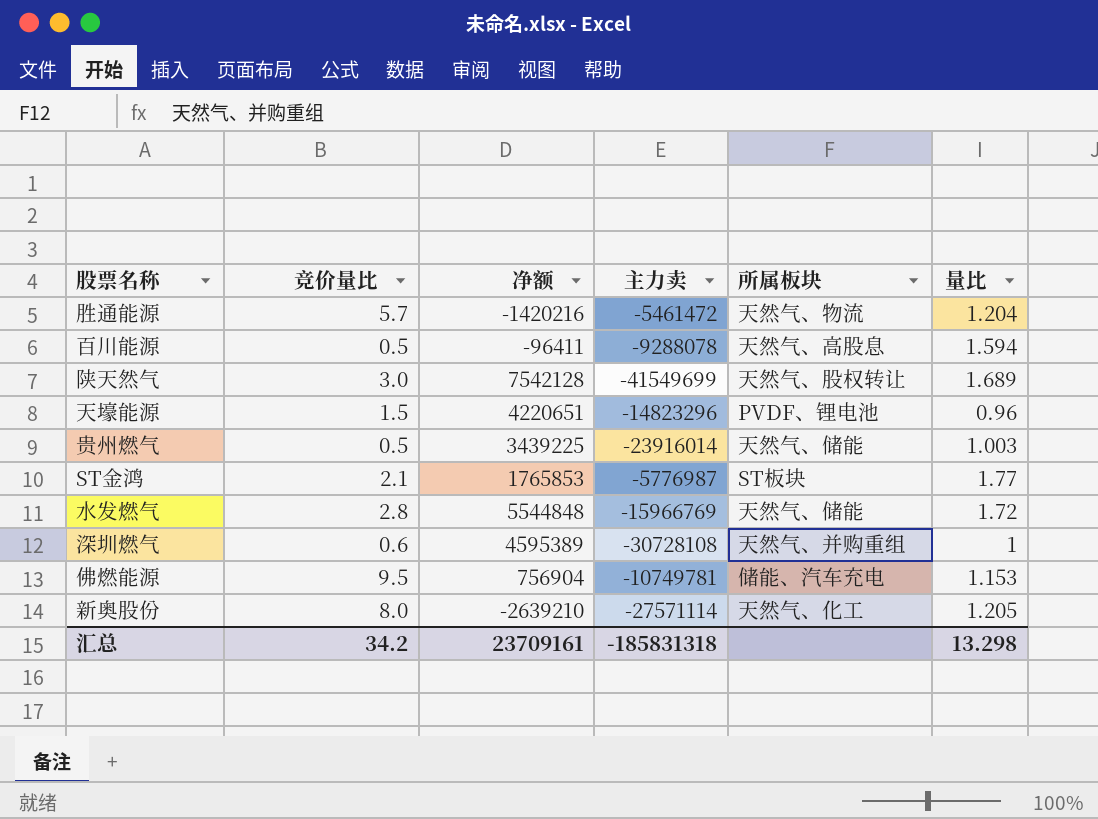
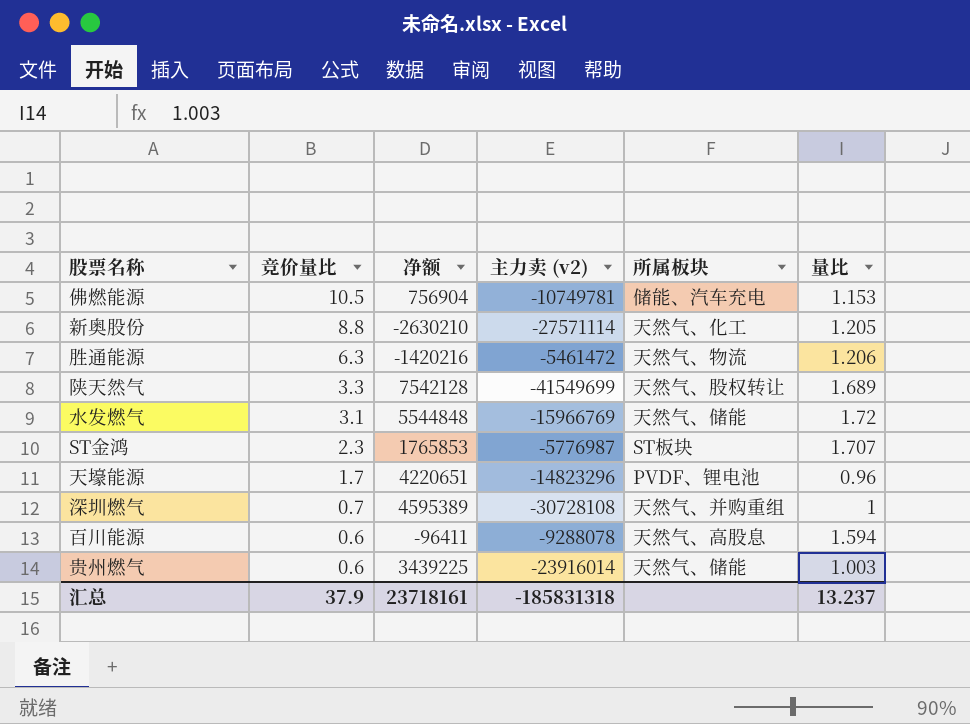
row order: none -> 竞价量比 descending
column name: 主力卖 -> 主力卖 (v2)
佛燃能源 | 竞价量比: 9.5 -> 10.5
新奥股份 | 竞价量比: 8.0 -> 8.8
新奥股份 | 净额: -2639210 -> -2630210
胜通能源 | 竞价量比: 5.7 -> 6.3
胜通能源 | 量比: 1.204 -> 1.206
陕天然气 | 竞价量比: 3.0 -> 3.3
水发燃气 | 竞价量比: 2.8 -> 3.1
ST金鸿 | 竞价量比: 2.1 -> 2.3
ST金鸿 | 量比: 1.77 -> 1.707
天壕能源 | 竞价量比: 1.5 -> 1.7
深圳燃气 | 竞价量比: 0.6 -> 0.7
百川能源 | 竞价量比: 0.5 -> 0.6
贵州燃气 | 竞价量比: 0.5 -> 0.6
汇总 | 竞价量比: 34.2 -> 37.9
汇总 | 净额: 23709161 -> 23718161
汇总 | 量比: 13.298 -> 13.237

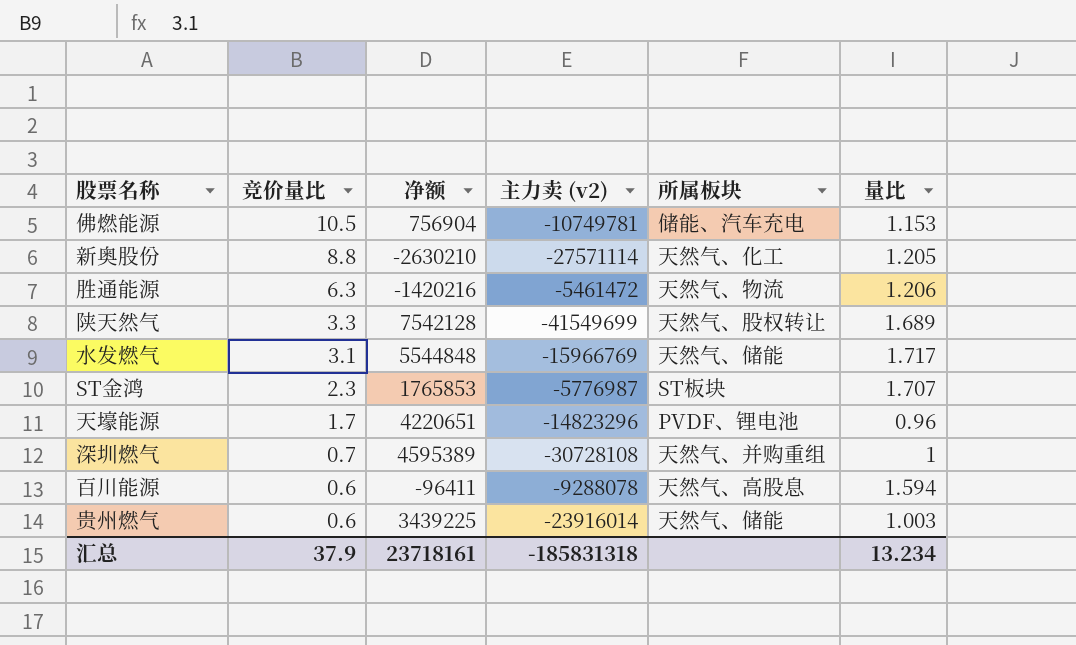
水发燃气 | 量比: 1.72 -> 1.717
汇总 | 量比: 13.237 -> 13.234

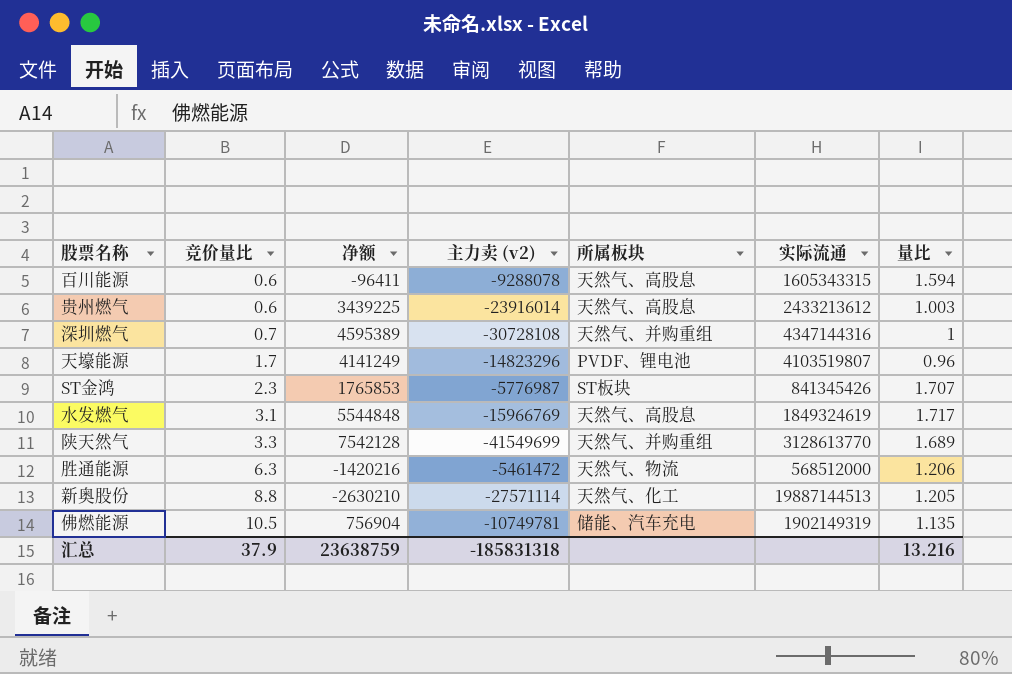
row order: 竞价量比 descending -> 竞价量比 ascending
column 实际流通 | position: none -> 6
贵州燃气 | 所属板块: 天然气、储能 -> 天然气、高股息
天壕能源 | 净额: 4220651 -> 4141249
水发燃气 | 所属板块: 天然气、储能 -> 天然气、高股息
陕天然气 | 所属板块: 天然气、股权转让 -> 天然气、并购重组
佛燃能源 | 量比: 1.153 -> 1.135
汇总 | 净额: 23718161 -> 23638759
汇总 | 量比: 13.234 -> 13.216

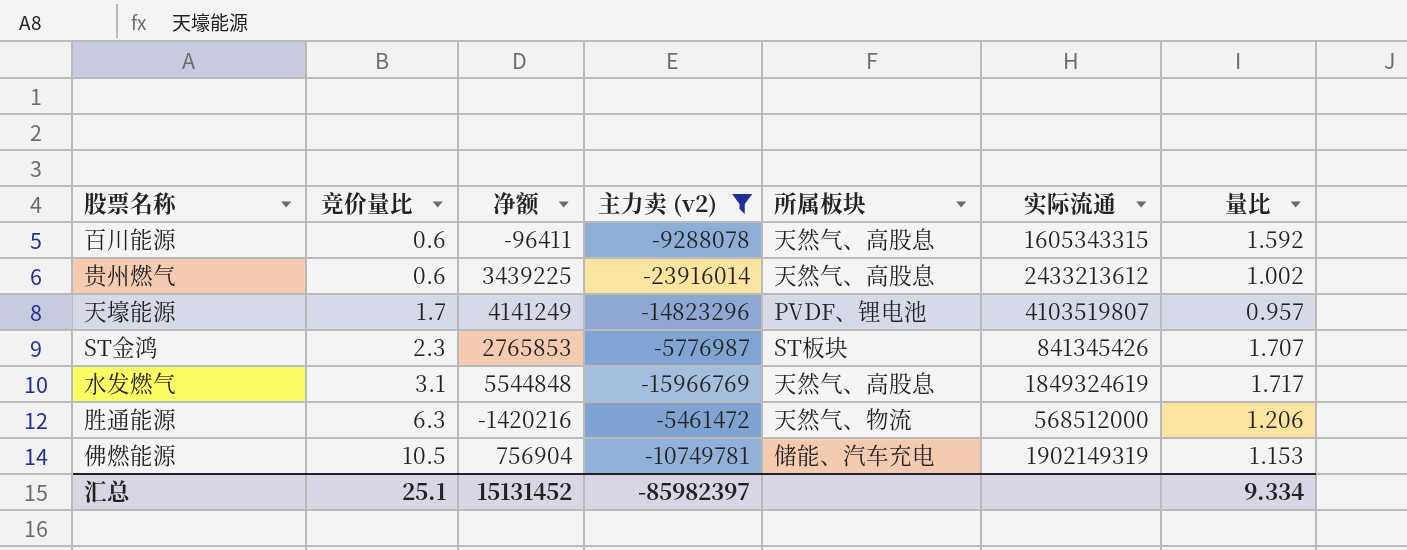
filter: none -> 主力卖 (v2) >= -23916014
百川能源 | 量比: 1.594 -> 1.592
贵州燃气 | 量比: 1.003 -> 1.002
天壕能源 | 量比: 0.96 -> 0.957
ST金鸿 | 净额: 1765853 -> 2765853
佛燃能源 | 量比: 1.135 -> 1.153
汇总 | 竞价量比: 37.9 -> 25.1
汇总 | 净额: 23638759 -> 15131452
汇总 | 主力卖 (v2): -185831318 -> -85982397
汇总 | 量比: 13.216 -> 9.334

